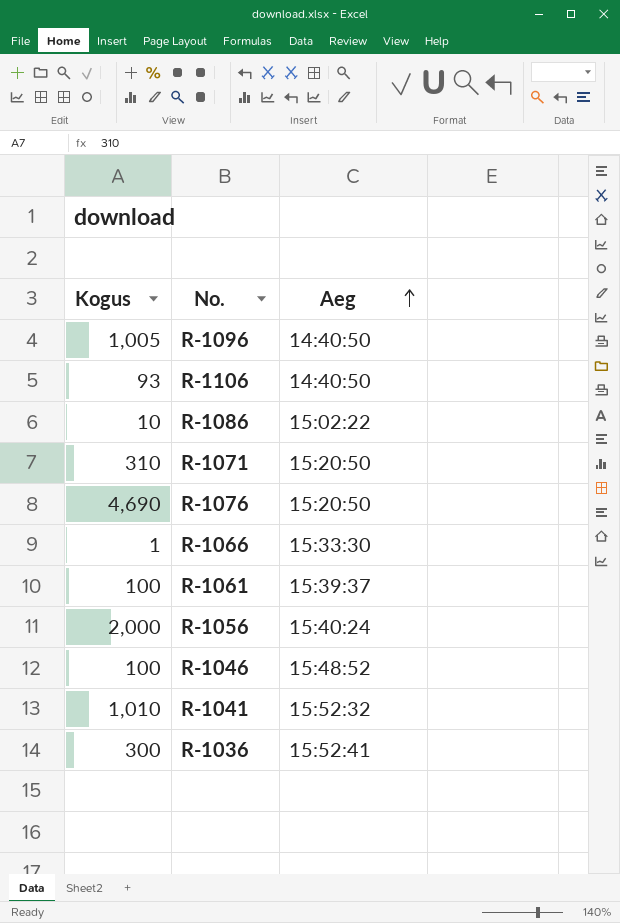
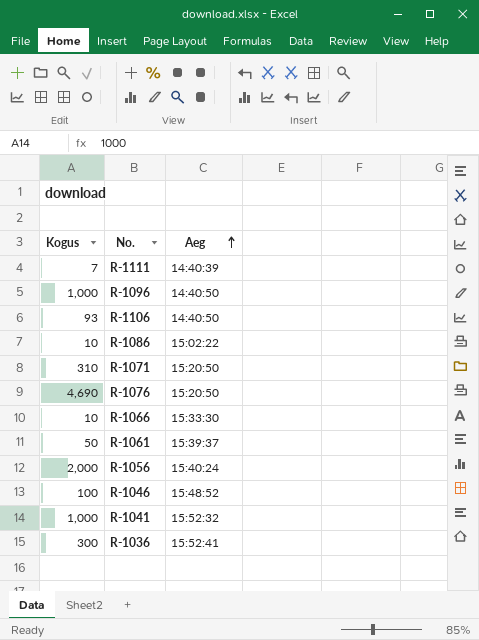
row R-1111: none -> 7 | 14:40:39
R-1096 | Kogus: 1,005 -> 1,000
R-1066 | Kogus: 1 -> 10
R-1061 | Kogus: 100 -> 50
R-1041 | Kogus: 1,010 -> 1,000

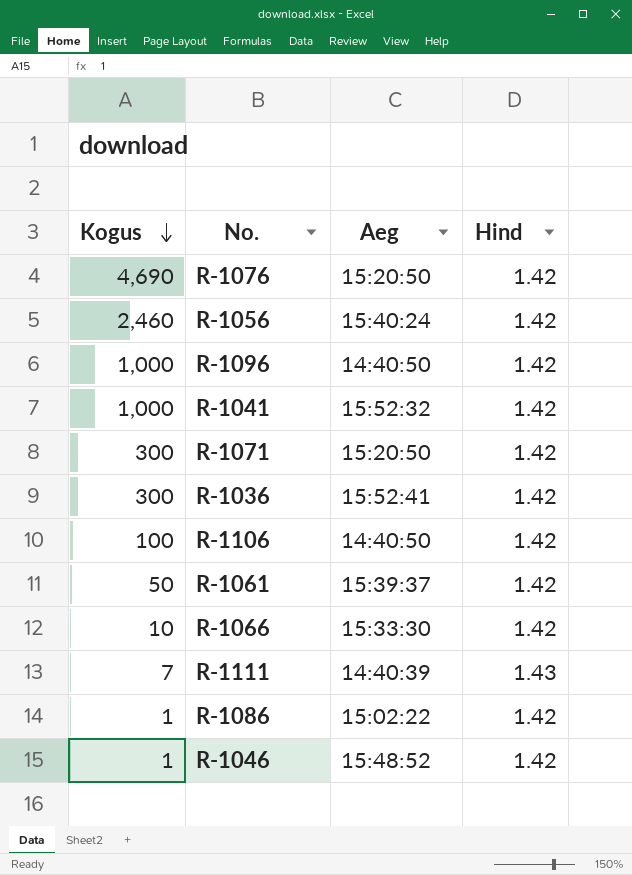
row order: Aeg ascending -> Kogus descending
column Hind | position: none -> 4
R-1056 | Kogus: 2,000 -> 2,460
R-1071 | Kogus: 310 -> 300
R-1106 | Kogus: 93 -> 100
R-1086 | Kogus: 10 -> 1
R-1046 | Kogus: 100 -> 1

